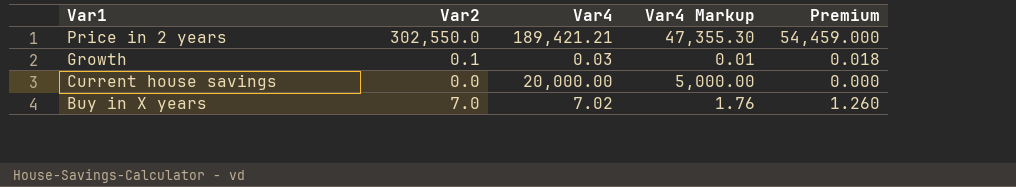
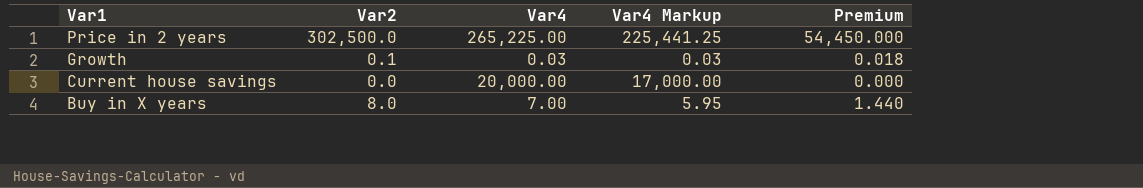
column Var4 Markup | formula: [Var4] * 0.25 -> [Var4] * 0.85
Price in 2 years | Var2: 302,550.0 -> 302,500.0
Price in 2 years | Var4: 189,421.21 -> 265,225.00
Price in 2 years | Premium: 54,459.000 -> 54,450.000
Buy in X years | Var2: 7.0 -> 8.0
Buy in X years | Var4: 7.02 -> 7.00
Buy in X years | Premium: 1.260 -> 1.440

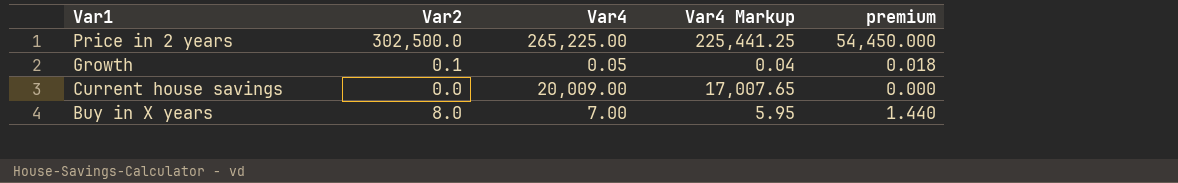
column name: Premium -> premium
Growth | Var4: 0.03 -> 0.05
Growth | Var4 Markup: 0.03 -> 0.04
Current house savings | Var4: 20,000.00 -> 20,009.00
Current house savings | Var4 Markup: 17,000.00 -> 17,007.65

